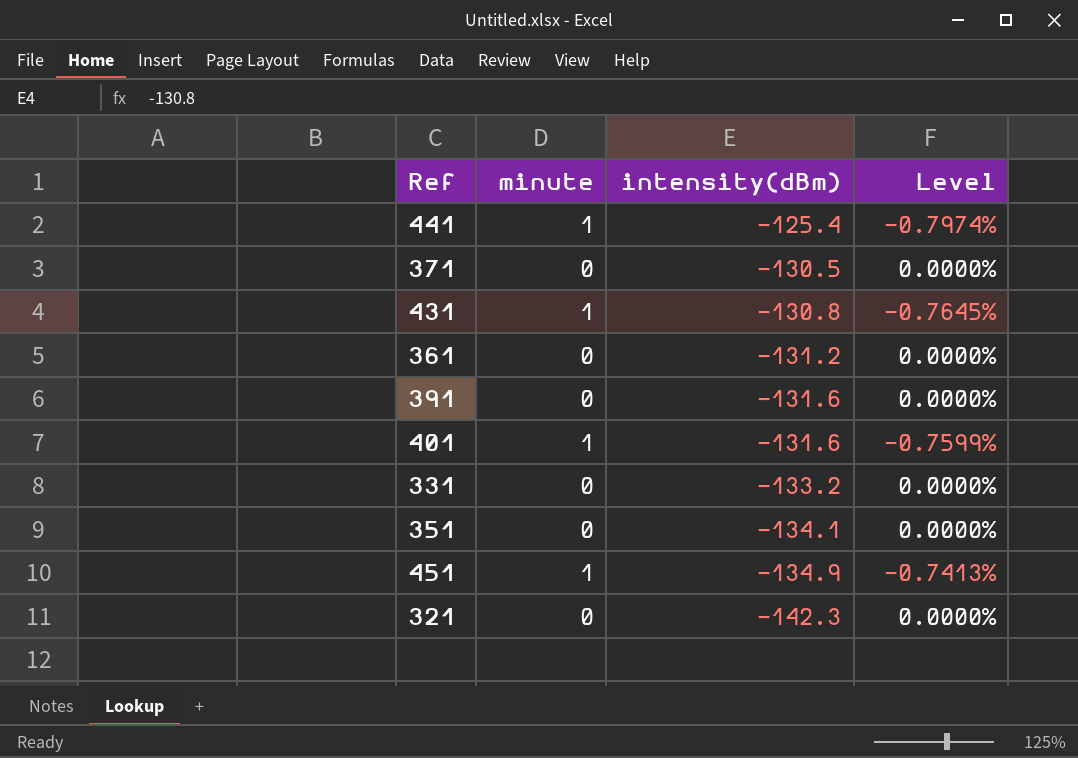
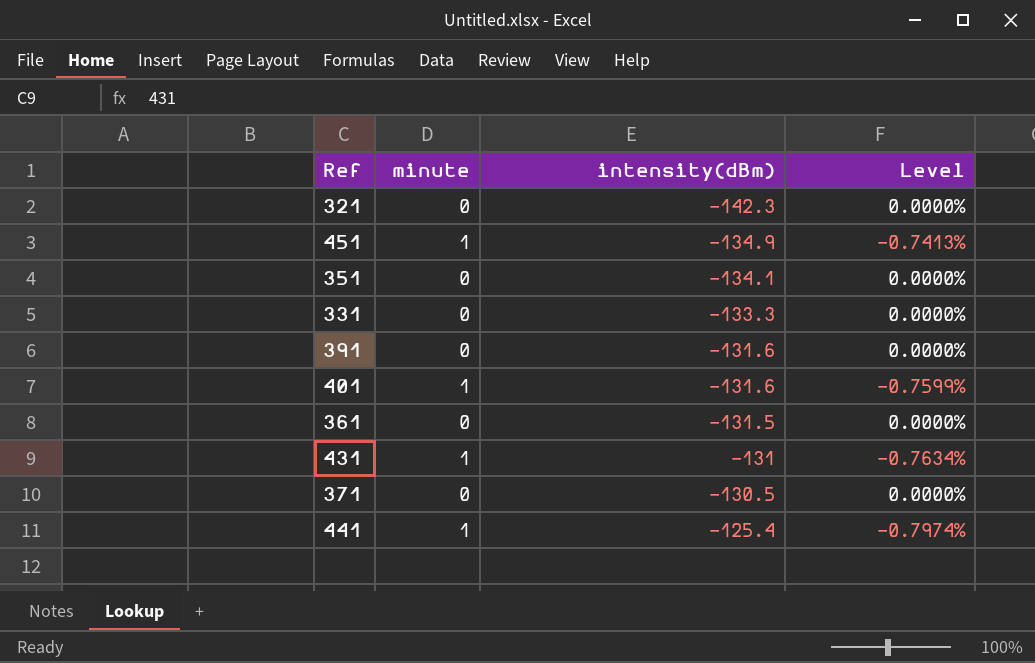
row order: intensity(dBm) descending -> intensity(dBm) ascending
331 | intensity(dBm): -133.2 -> -133.3
361 | intensity(dBm): -131.2 -> -131.5
431 | intensity(dBm): -130.8 -> -131
431 | Level: -0.7645% -> -0.7634%

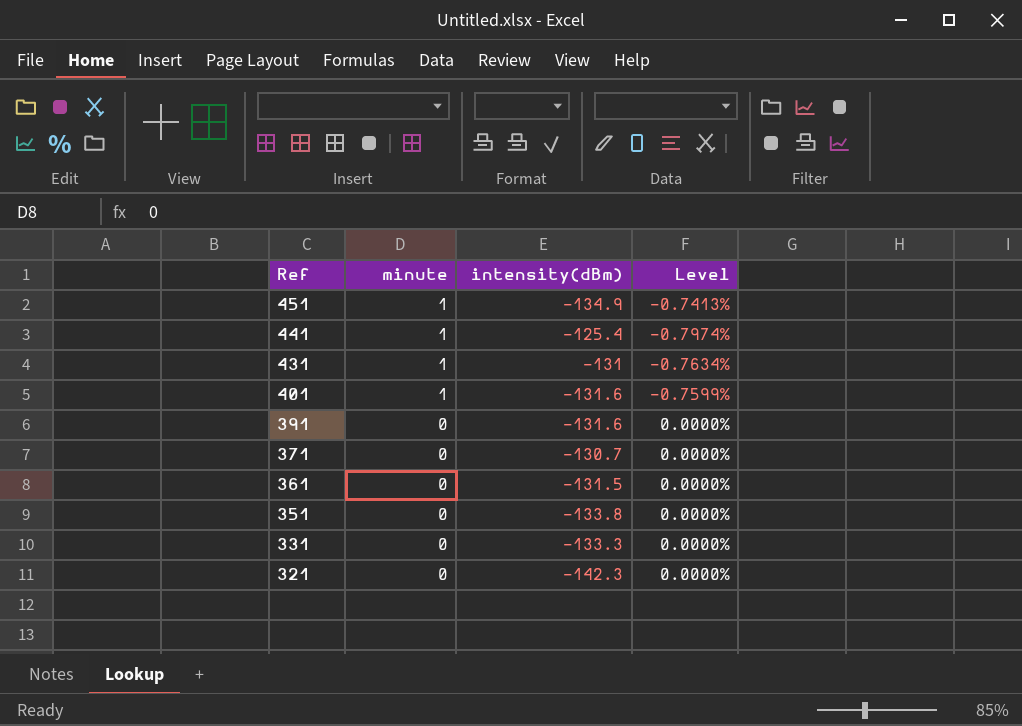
row order: intensity(dBm) ascending -> Ref descending
371 | intensity(dBm): -130.5 -> -130.7
351 | intensity(dBm): -134.1 -> -133.8

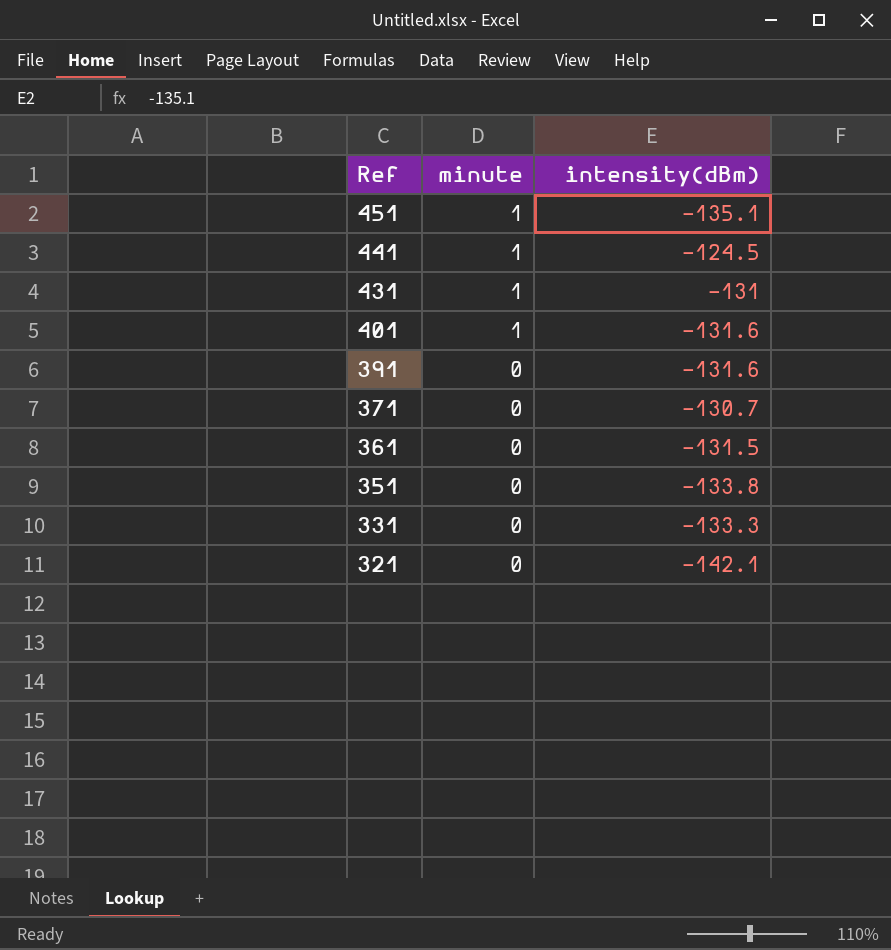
column Level | formula: [minute] / [intensity(dBm)] -> none
451 | intensity(dBm): -134.9 -> -135.1
441 | intensity(dBm): -125.4 -> -124.5
321 | intensity(dBm): -142.3 -> -142.1

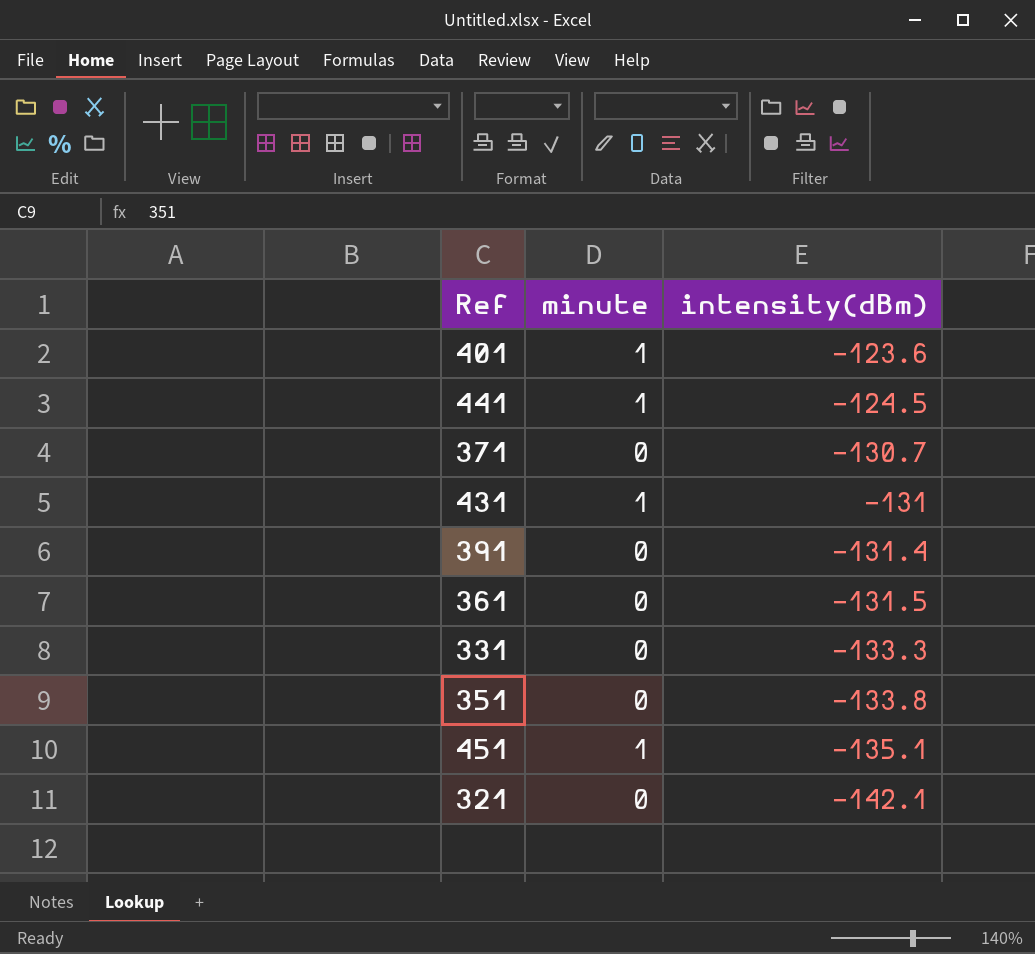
row order: Ref descending -> intensity(dBm) descending
401 | intensity(dBm): -131.6 -> -123.6
391 | intensity(dBm): -131.6 -> -131.4

